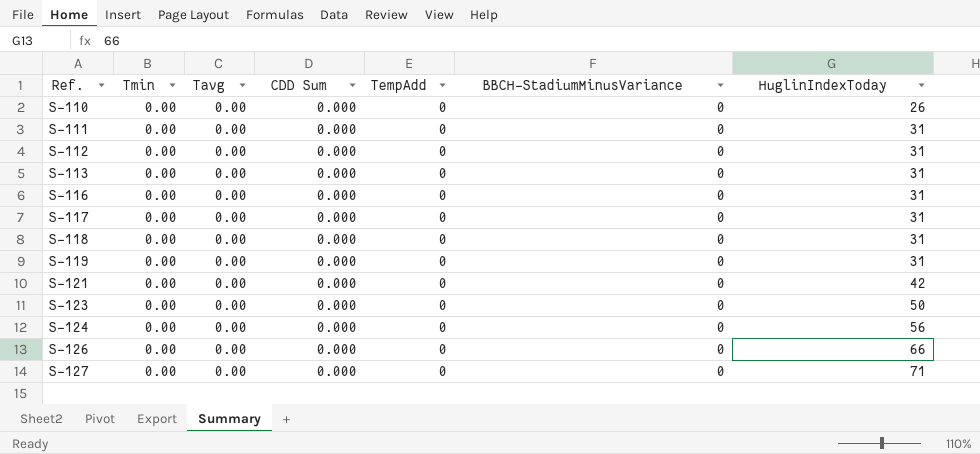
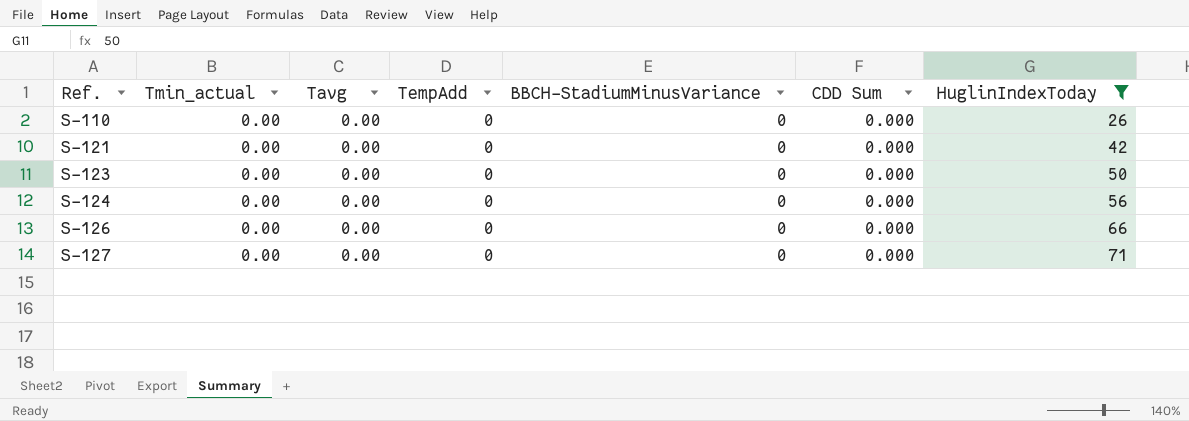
filter: none -> HuglinIndexToday != 31
column name: Tmin -> Tmin_actual
column CDD Sum | position: 4 -> 6

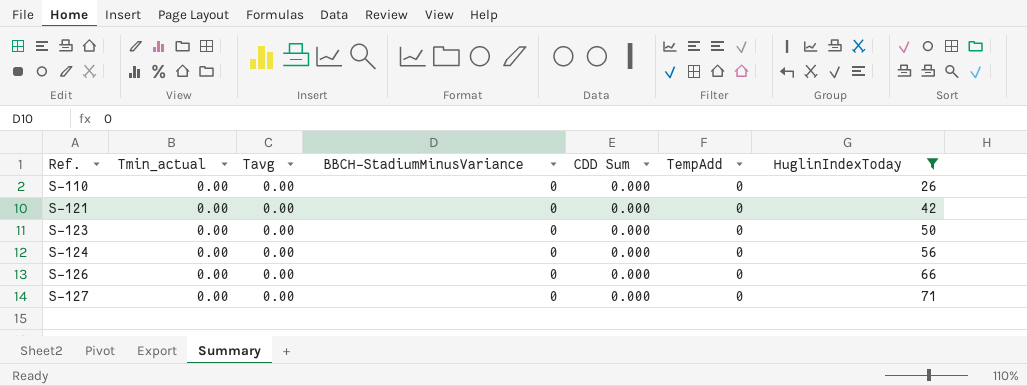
column TempAdd | position: 4 -> 6

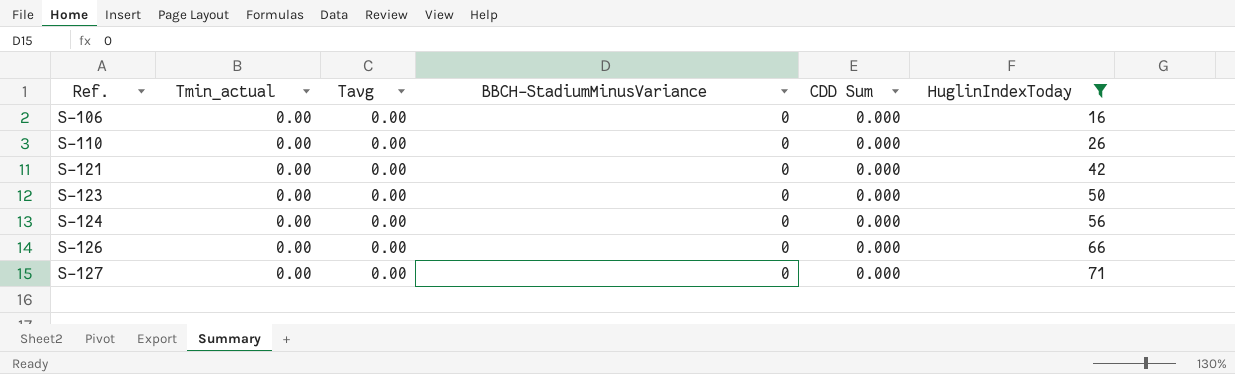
column TempAdd | position: 6 -> none
row S-106: none -> 0.00 | 0.00 | 0 | 0.000 | 16

